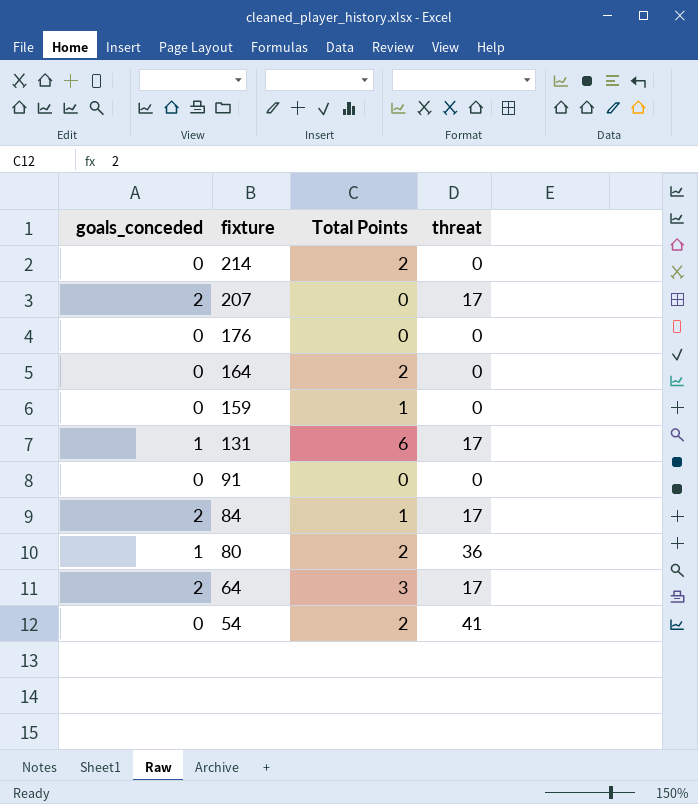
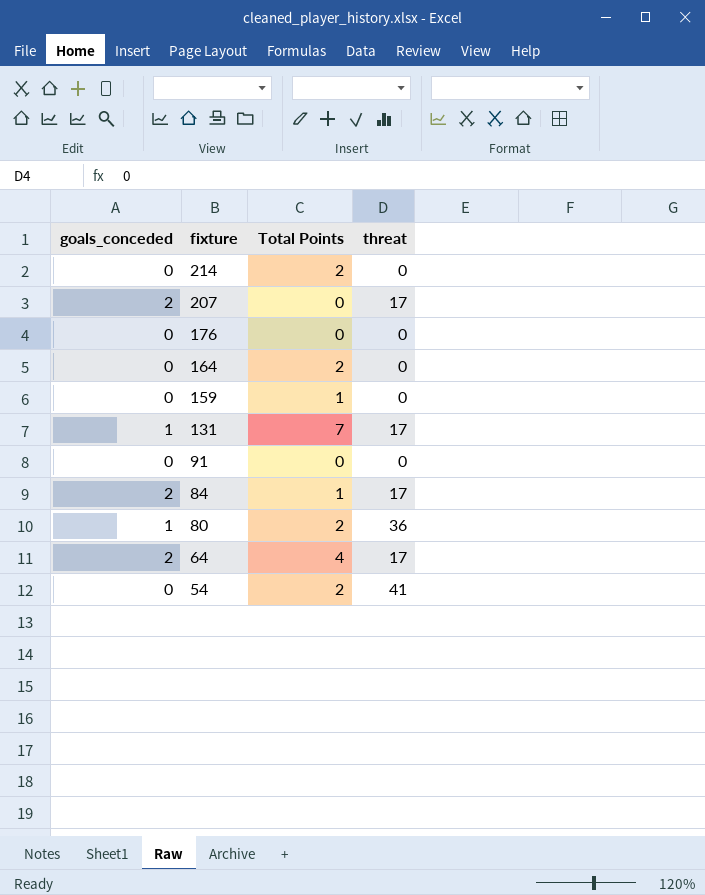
131 | Total Points: 6 -> 7
64 | Total Points: 3 -> 4

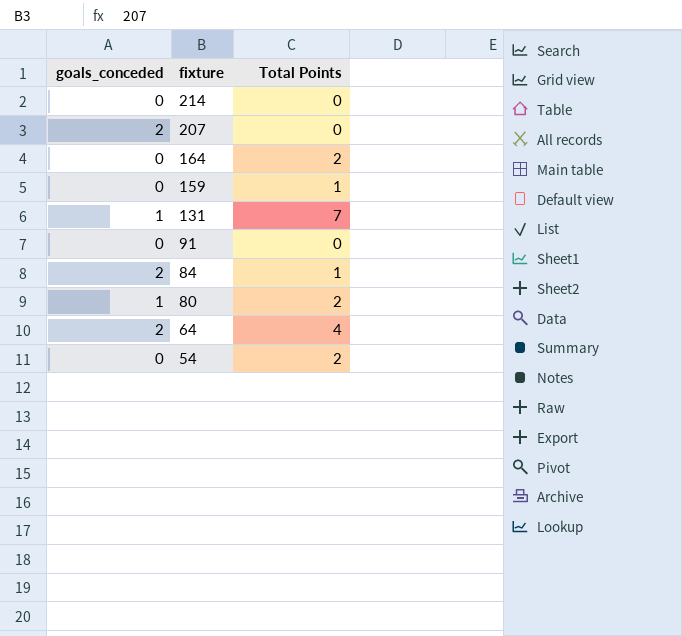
column threat | position: 4 -> none
row 176: 0 | 0 | 0 -> none
214 | Total Points: 2 -> 0

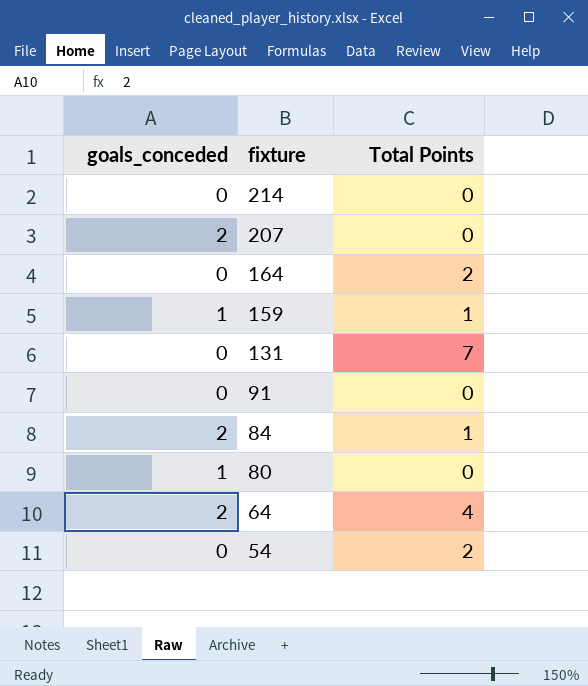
159 | goals_conceded: 0 -> 1
131 | goals_conceded: 1 -> 0
80 | Total Points: 2 -> 0

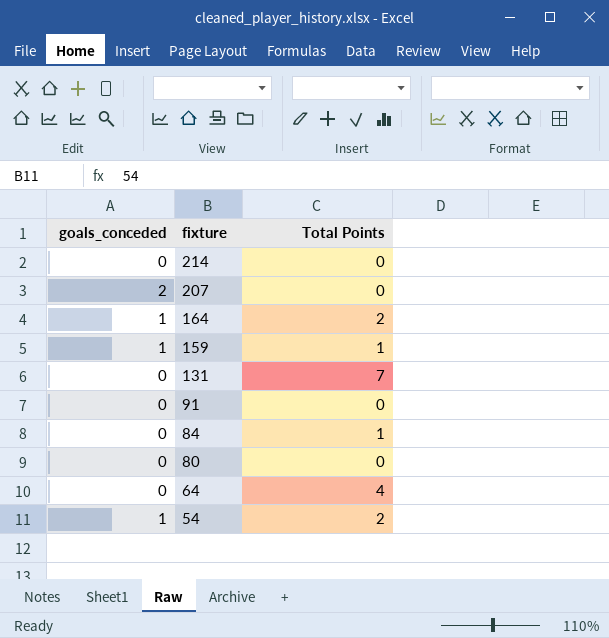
164 | goals_conceded: 0 -> 1
84 | goals_conceded: 2 -> 0
80 | goals_conceded: 1 -> 0
64 | goals_conceded: 2 -> 0
54 | goals_conceded: 0 -> 1

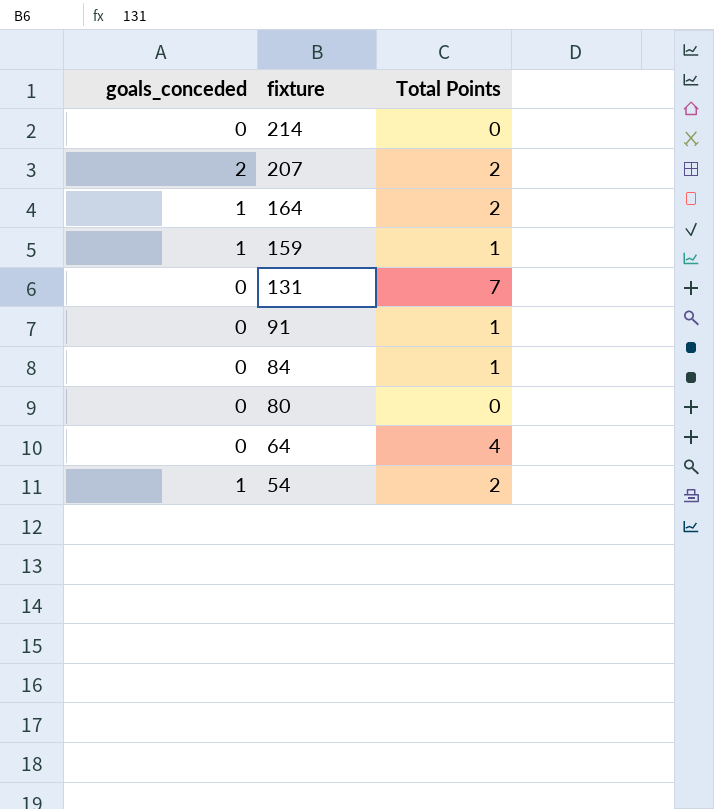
207 | Total Points: 0 -> 2
91 | Total Points: 0 -> 1

